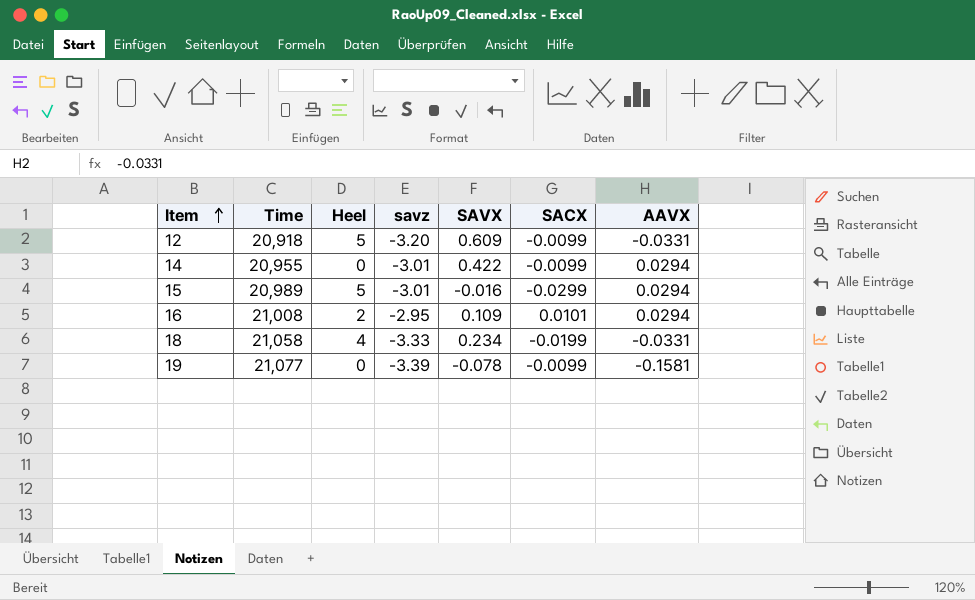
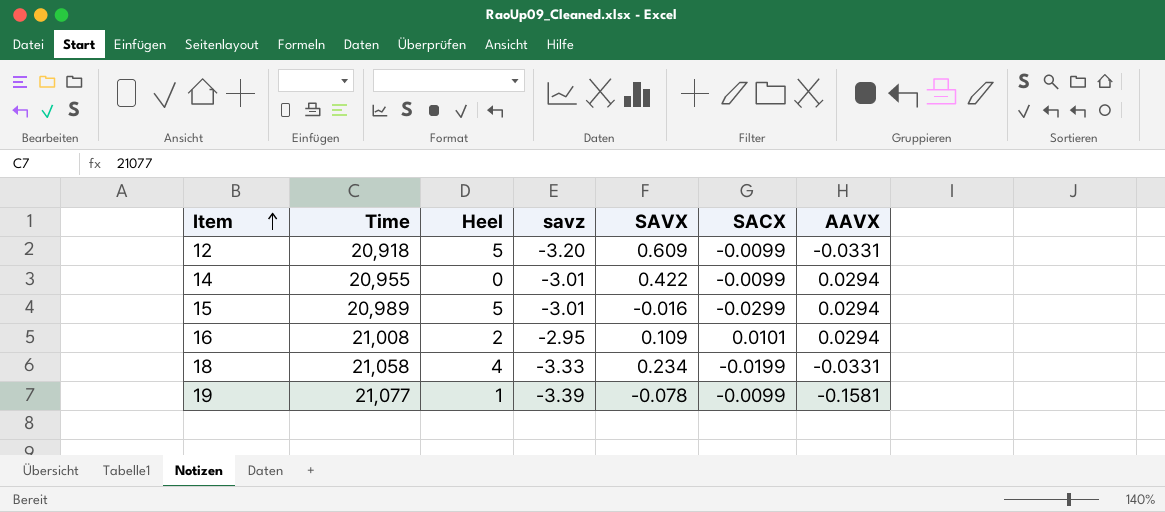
19 | Heel: 0 -> 1

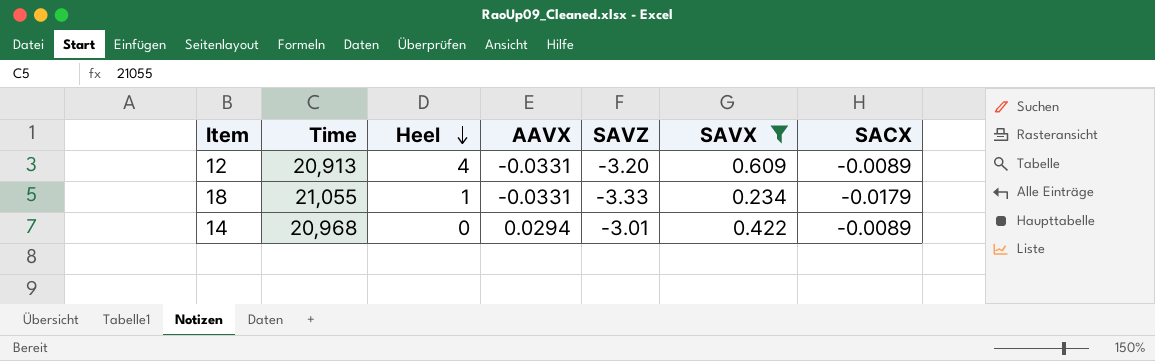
filter: none -> SAVX >= 0.234
row order: Item ascending -> Heel descending
column AAVX | position: 7 -> 4
column name: savz -> SAVZ
12 | Time: 20,918 -> 20,913
12 | Heel: 5 -> 4
12 | SACX: -0.0099 -> -0.0089
18 | Time: 21,058 -> 21,055
18 | Heel: 4 -> 1
18 | SACX: -0.0199 -> -0.0179
14 | Time: 20,955 -> 20,968
14 | SACX: -0.0099 -> -0.0089

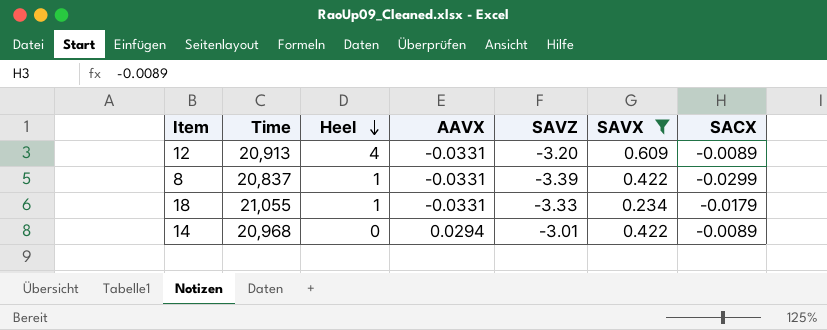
row 8: none -> 20,837 | 1 | -0.0331 | -3.39 | 0.422 | -0.0299

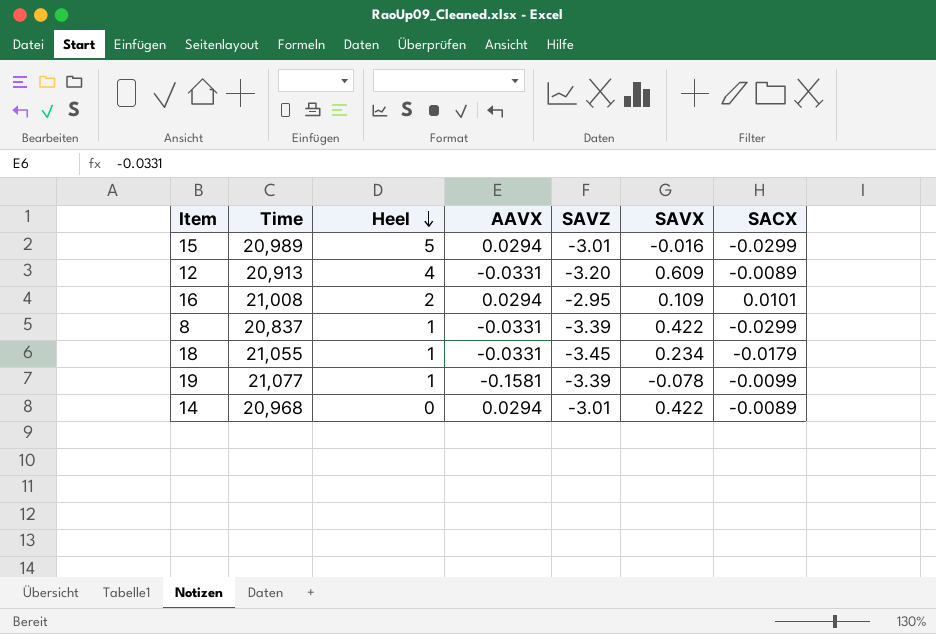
filter: SAVX >= 0.234 -> none
18 | SAVZ: -3.33 -> -3.45

